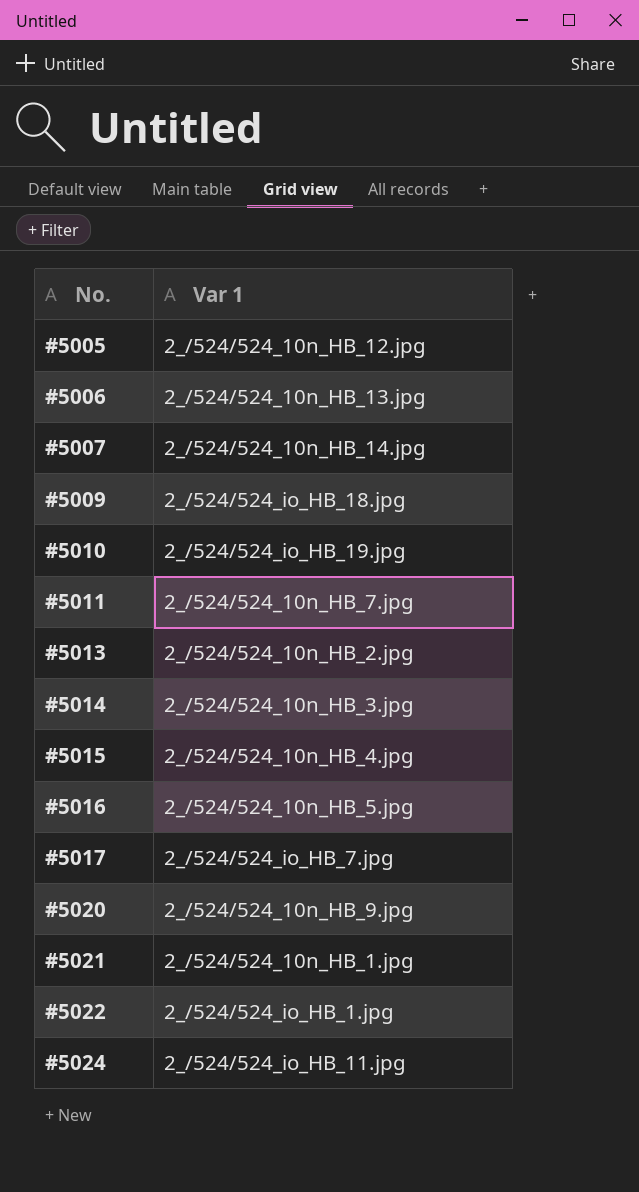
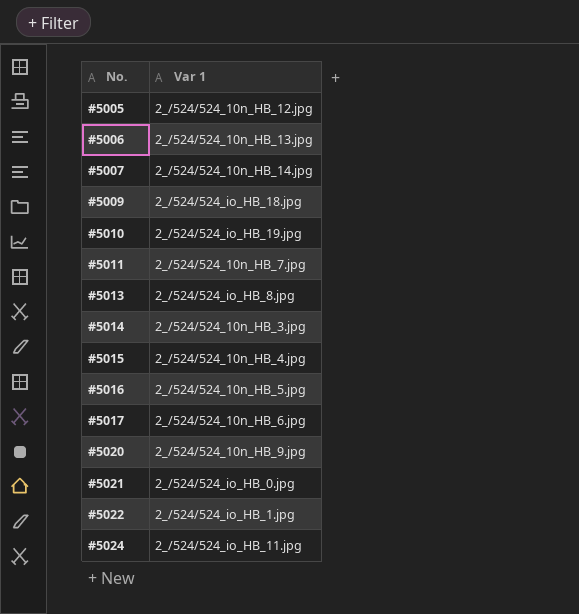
#5013 | Var 1: 2_/524/524_10n_HB_2.jpg -> 2_/524/524_io_HB_8.jpg
#5017 | Var 1: 2_/524/524_io_HB_7.jpg -> 2_/524/524_10n_HB_6.jpg
#5021 | Var 1: 2_/524/524_10n_HB_1.jpg -> 2_/524/524_io_HB_0.jpg

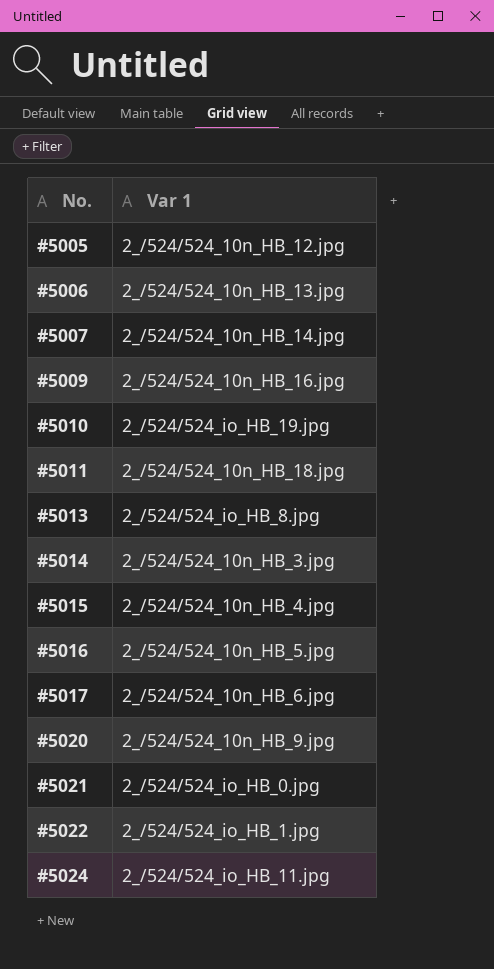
#5009 | Var 1: 2_/524/524_io_HB_18.jpg -> 2_/524/524_10n_HB_16.jpg
#5011 | Var 1: 2_/524/524_10n_HB_7.jpg -> 2_/524/524_10n_HB_18.jpg

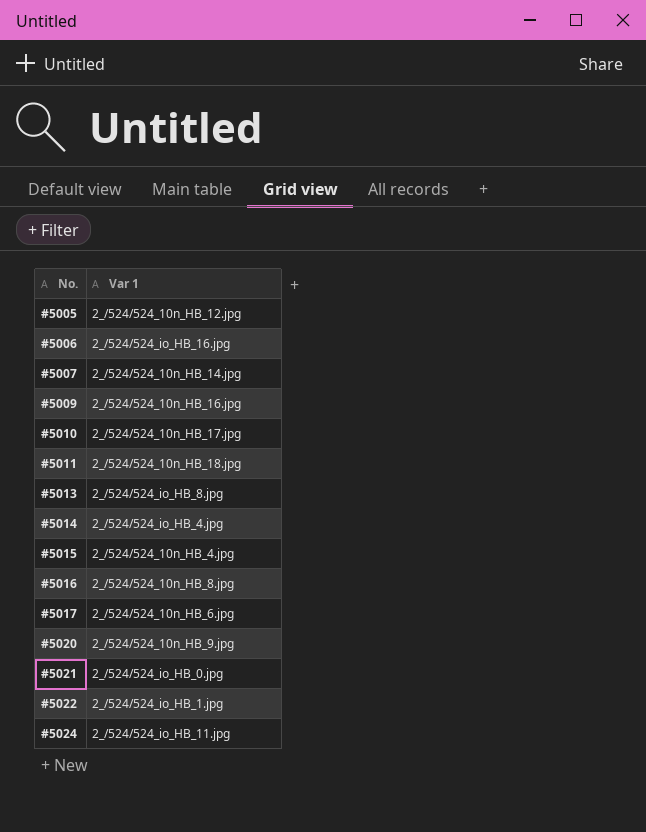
#5006 | Var 1: 2_/524/524_10n_HB_13.jpg -> 2_/524/524_io_HB_16.jpg
#5010 | Var 1: 2_/524/524_io_HB_19.jpg -> 2_/524/524_10n_HB_17.jpg
#5014 | Var 1: 2_/524/524_10n_HB_3.jpg -> 2_/524/524_io_HB_4.jpg
#5016 | Var 1: 2_/524/524_10n_HB_5.jpg -> 2_/524/524_10n_HB_8.jpg

